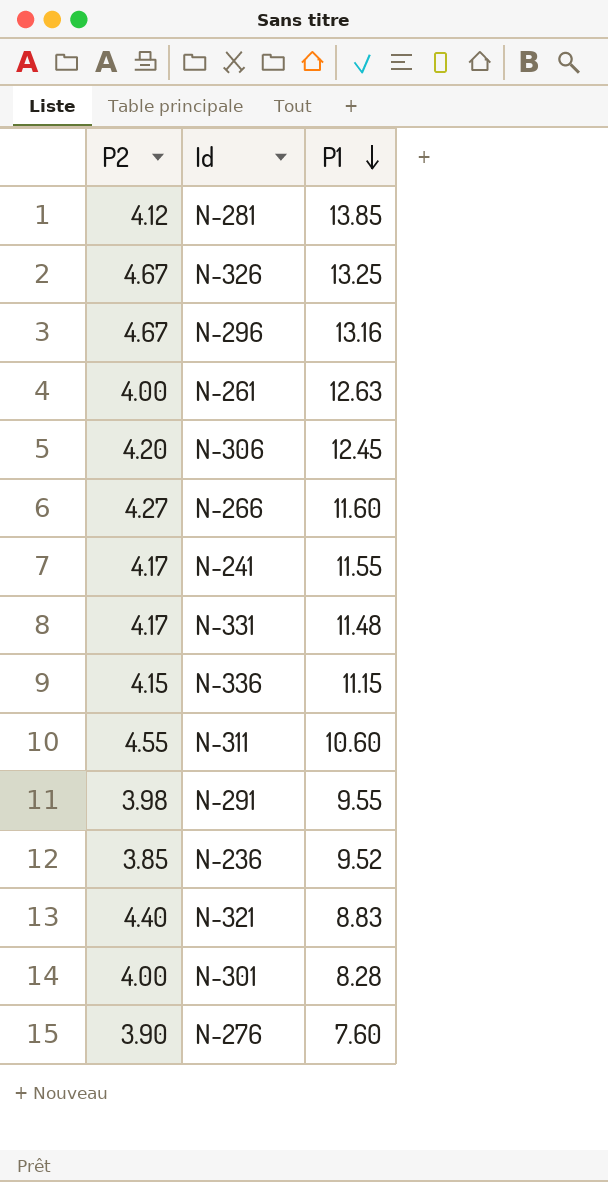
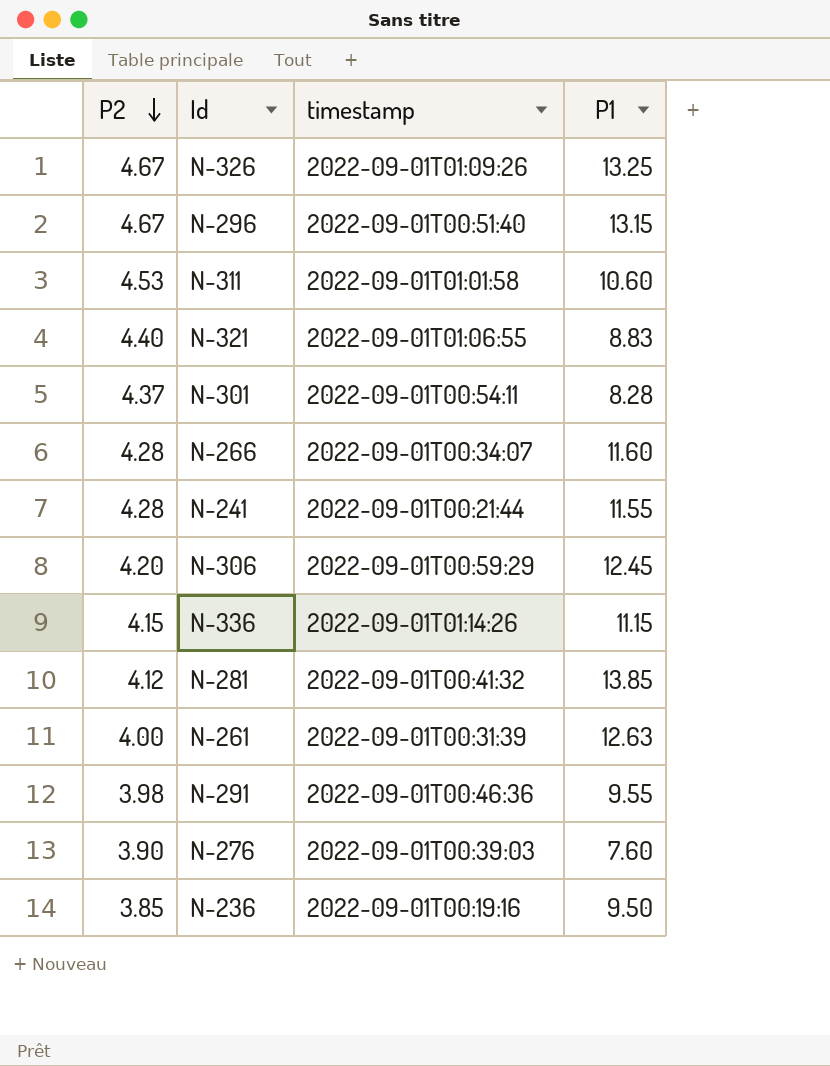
row order: P1 descending -> P2 descending
column timestamp | position: none -> 3
row N-331: 4.17 | 11.48 -> none
N-296 | P1: 13.16 -> 13.15
N-311 | P2: 4.55 -> 4.53
N-301 | P2: 4.00 -> 4.37
N-266 | P2: 4.27 -> 4.28
N-241 | P2: 4.17 -> 4.28
N-236 | P1: 9.52 -> 9.50

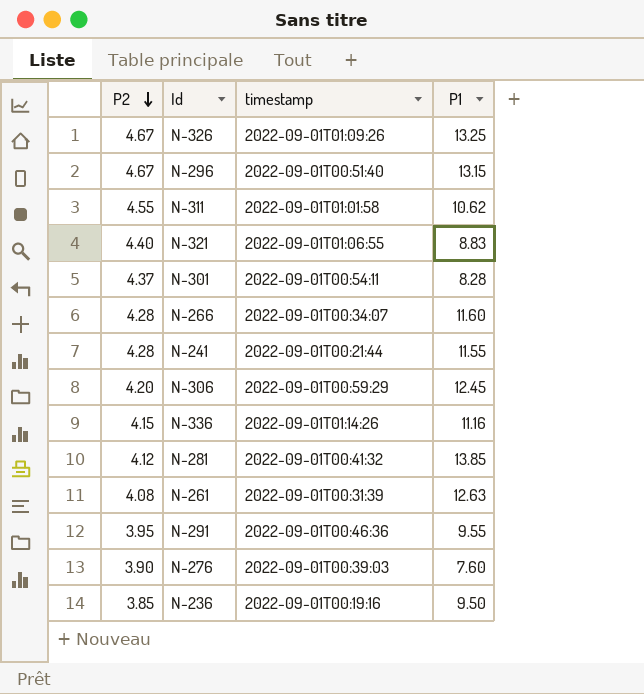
N-311 | P2: 4.53 -> 4.55
N-311 | P1: 10.60 -> 10.62
N-336 | P1: 11.15 -> 11.16
N-261 | P2: 4.00 -> 4.08
N-291 | P2: 3.98 -> 3.95

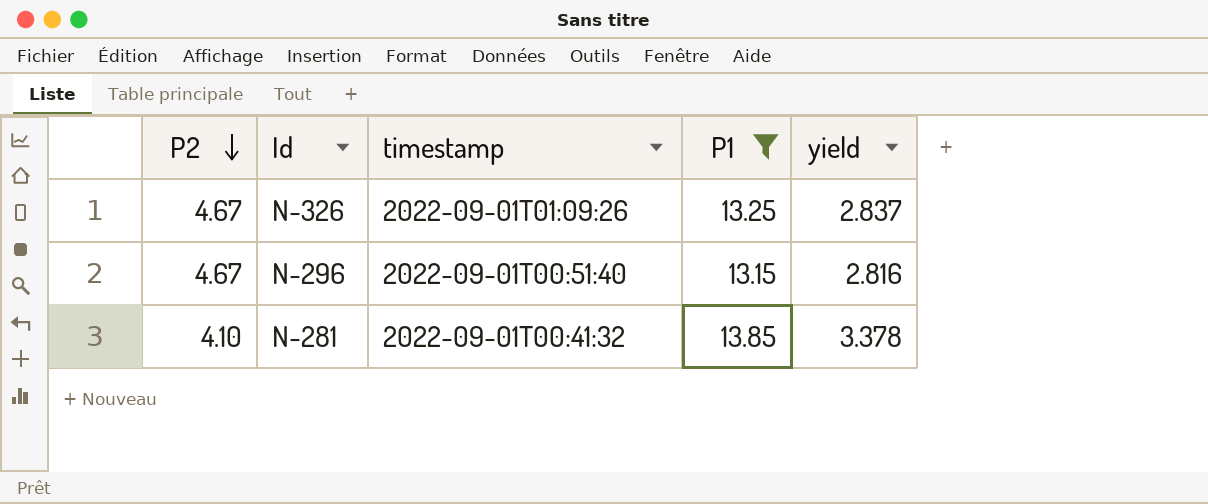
filter: none -> P1 >= 13.15
column yield | formula: none -> [P1] / [P2]
N-281 | P2: 4.12 -> 4.10

